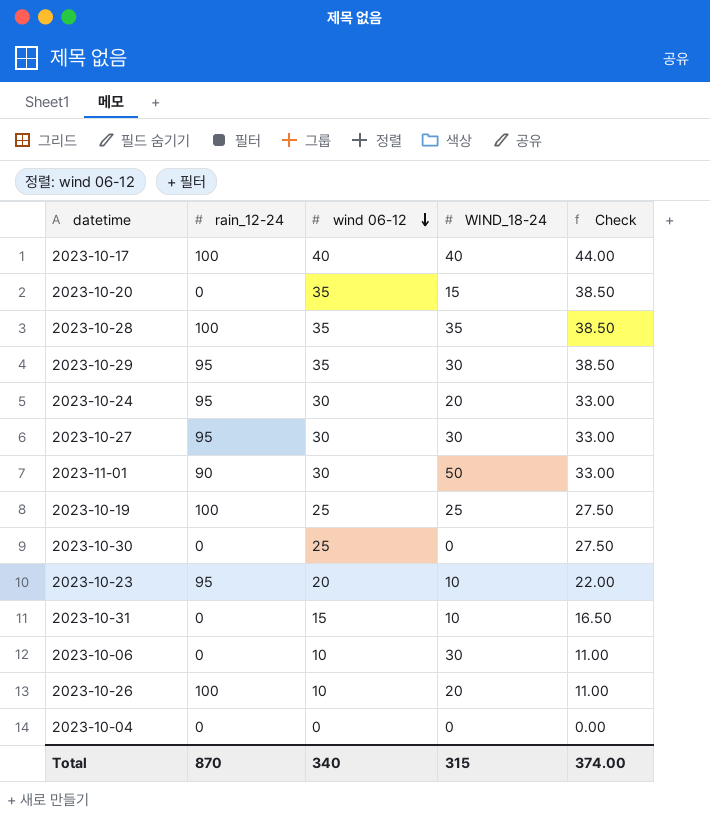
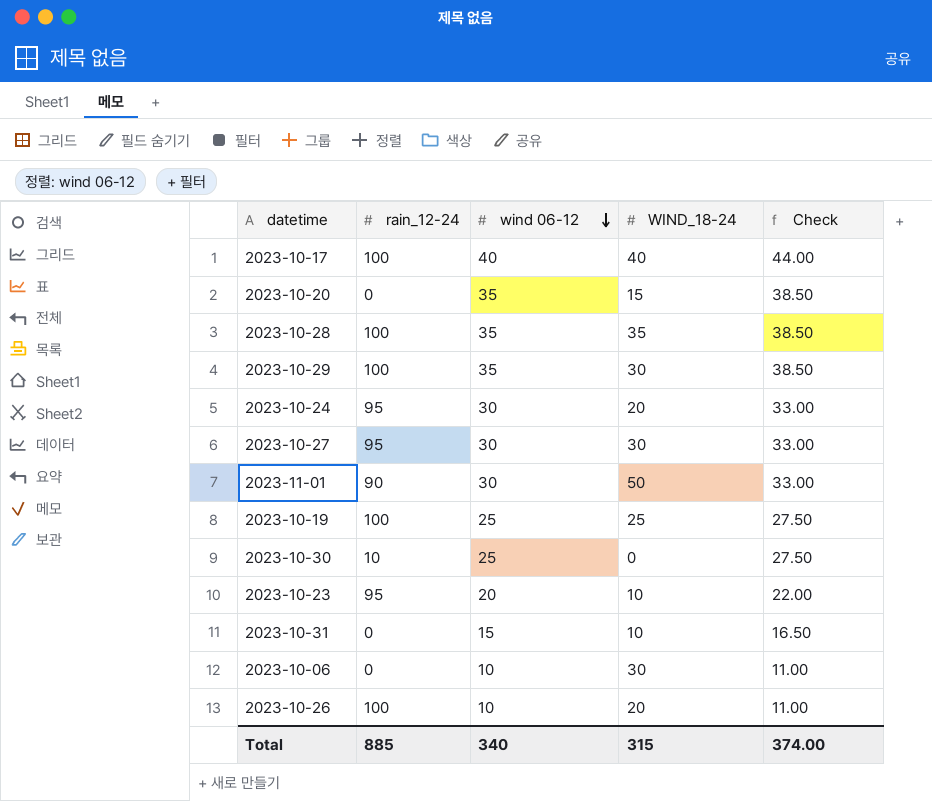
row 2023-10-04: 0 | 0 | 0 | 0.00 -> none
2023-10-29 | rain_12-24: 95 -> 100
2023-10-30 | rain_12-24: 0 -> 10
Total | rain_12-24: 870 -> 885

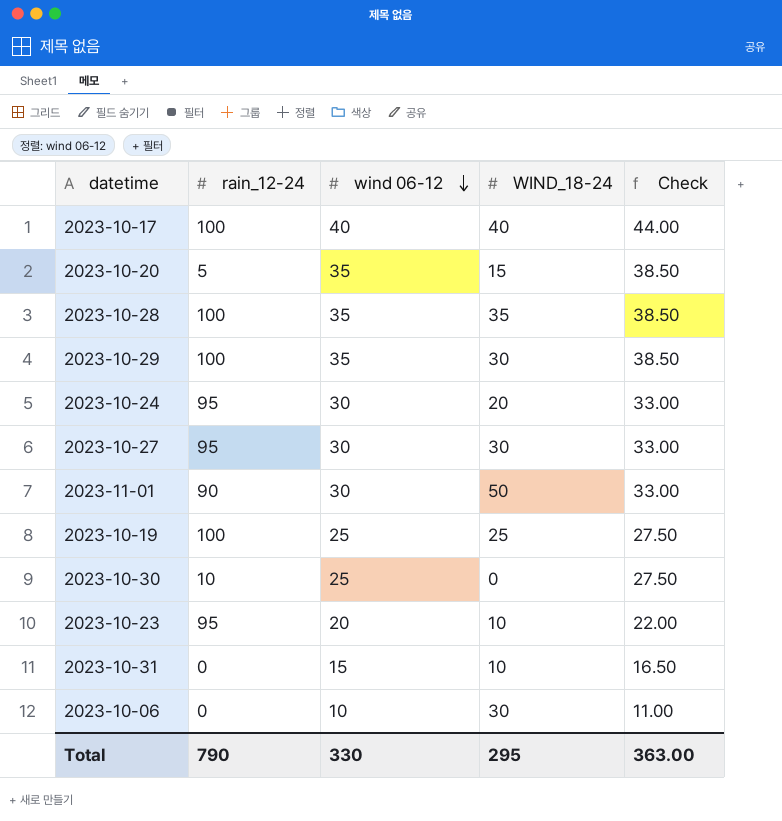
row 2023-10-26: 100 | 10 | 20 | 11.00 -> none
2023-10-20 | rain_12-24: 0 -> 5
Total | rain_12-24: 885 -> 790
Total | wind 06-12: 340 -> 330
Total | WIND_18-24: 315 -> 295
Total | Check: 374.00 -> 363.00

